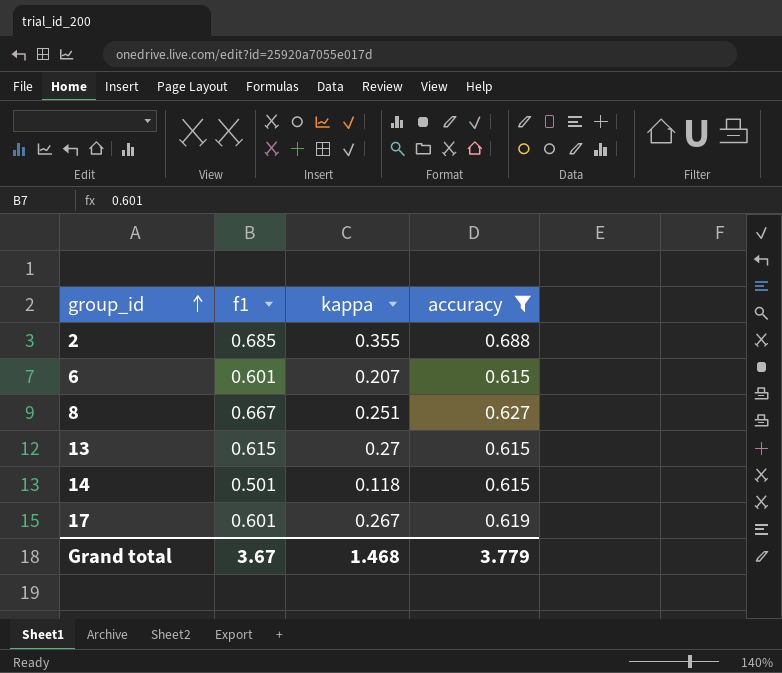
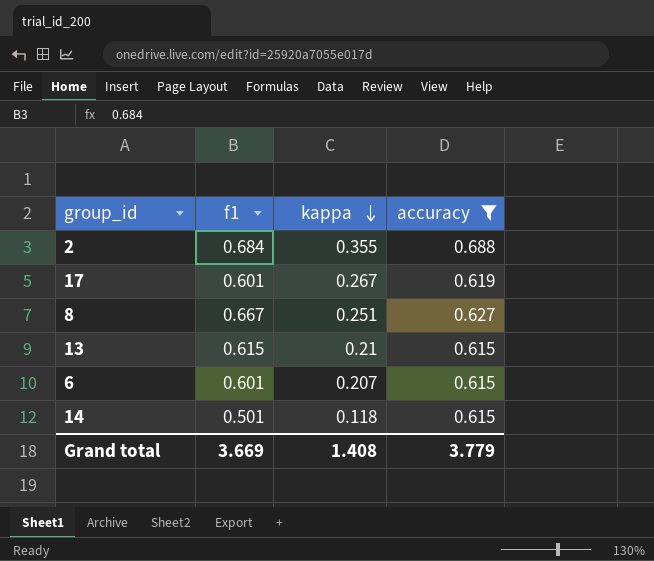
row order: group_id ascending -> kappa descending
2 | f1: 0.685 -> 0.684
13 | kappa: 0.27 -> 0.21
Grand total | f1: 3.67 -> 3.669
Grand total | kappa: 1.468 -> 1.408

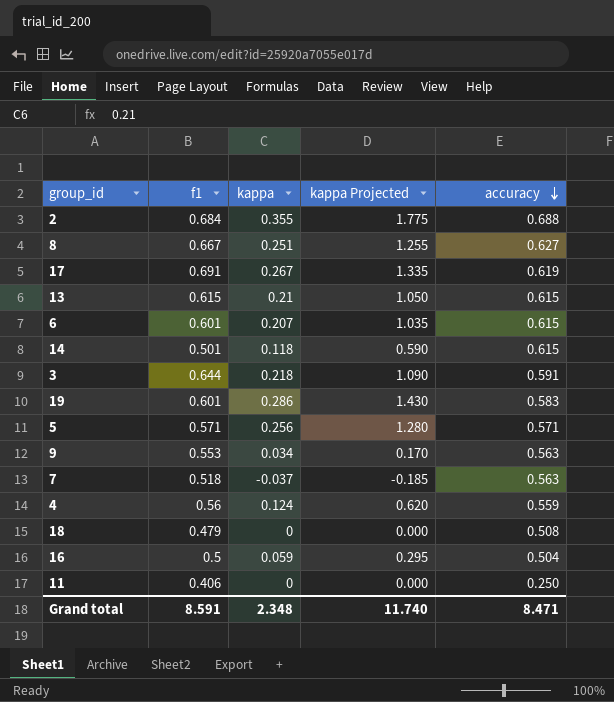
filter: accuracy >= 0.615 -> none
row order: kappa descending -> accuracy descending
column kappa Projected | formula: none -> [kappa] * 5
17 | f1: 0.601 -> 0.691
Grand total | f1: 3.669 -> 8.591
Grand total | kappa: 1.408 -> 2.348
Grand total | accuracy: 3.779 -> 8.471

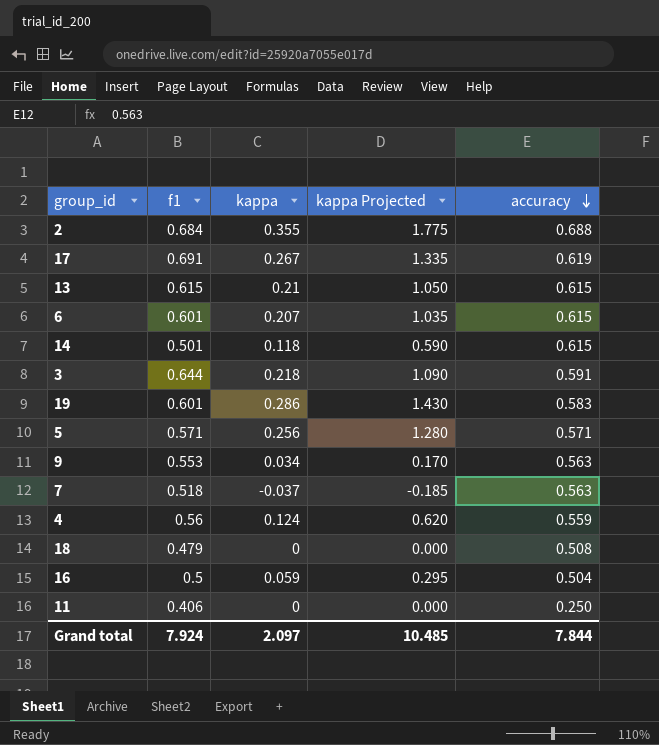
row 8: 0.667 | 0.251 | 1.255 | 0.627 -> none
Grand total | f1: 8.591 -> 7.924
Grand total | kappa: 2.348 -> 2.097
Grand total | kappa Projected: 11.740 -> 10.485
Grand total | accuracy: 8.471 -> 7.844

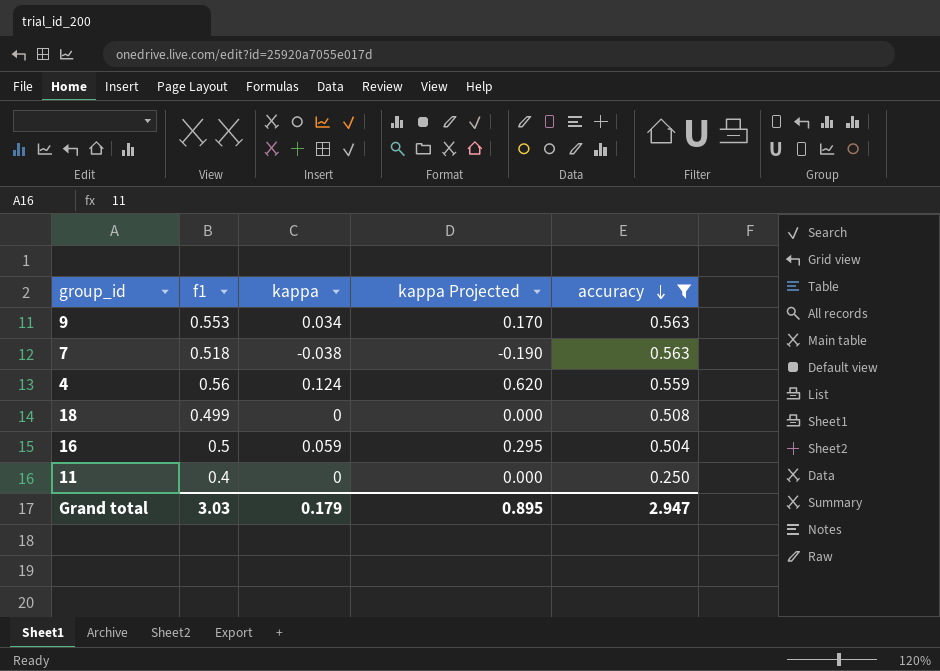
filter: none -> accuracy <= 0.563
7 | kappa: -0.037 -> -0.038
7 | kappa Projected: -0.185 -> -0.190
18 | f1: 0.479 -> 0.499
11 | f1: 0.406 -> 0.4
Grand total | f1: 7.924 -> 3.03
Grand total | kappa: 2.097 -> 0.179
Grand total | kappa Projected: 10.485 -> 0.895
Grand total | accuracy: 7.844 -> 2.947

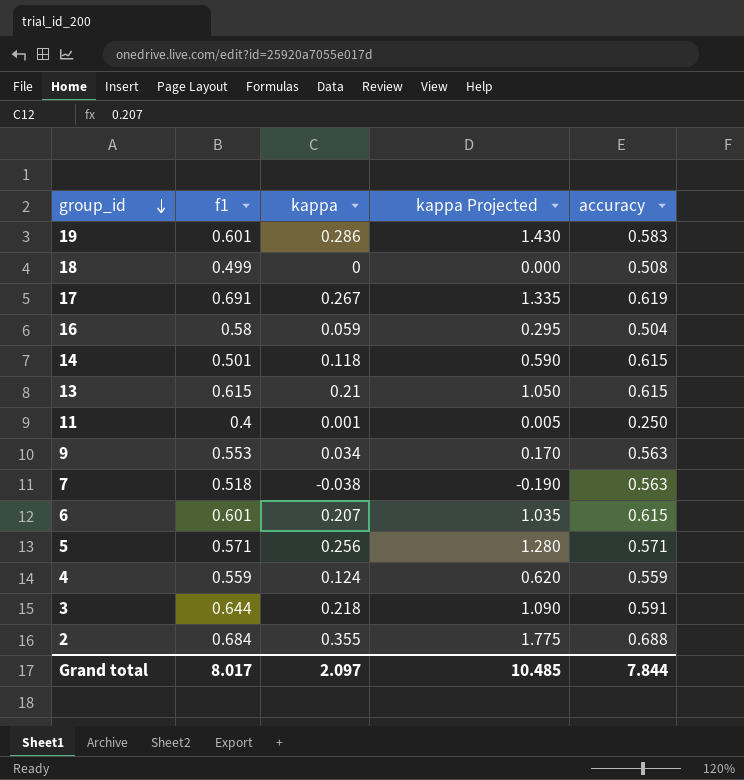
filter: accuracy <= 0.563 -> none
row order: accuracy descending -> group_id descending
16 | f1: 0.5 -> 0.58
11 | kappa: 0 -> 0.001
11 | kappa Projected: 0.000 -> 0.005
4 | f1: 0.56 -> 0.559
Grand total | f1: 3.03 -> 8.017
Grand total | kappa: 0.179 -> 2.097
Grand total | kappa Projected: 0.895 -> 10.485
Grand total | accuracy: 2.947 -> 7.844

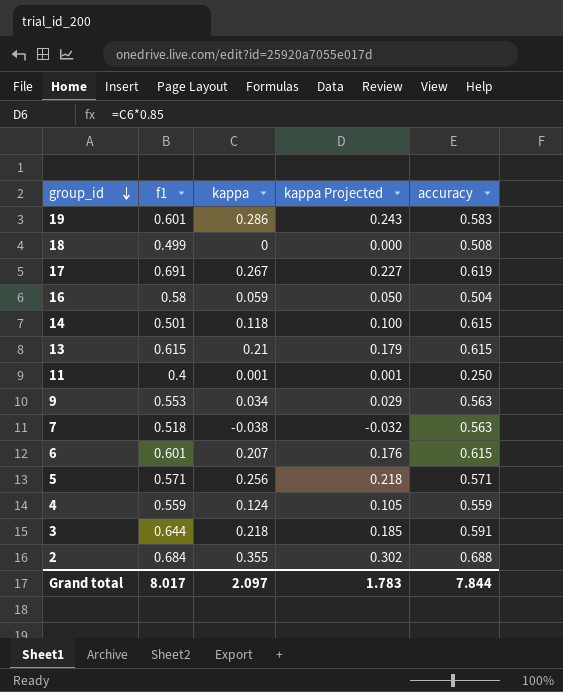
column kappa Projected | formula: [kappa] * 5 -> [kappa] * 0.85
Grand total | kappa Projected: 10.485 -> 1.783

